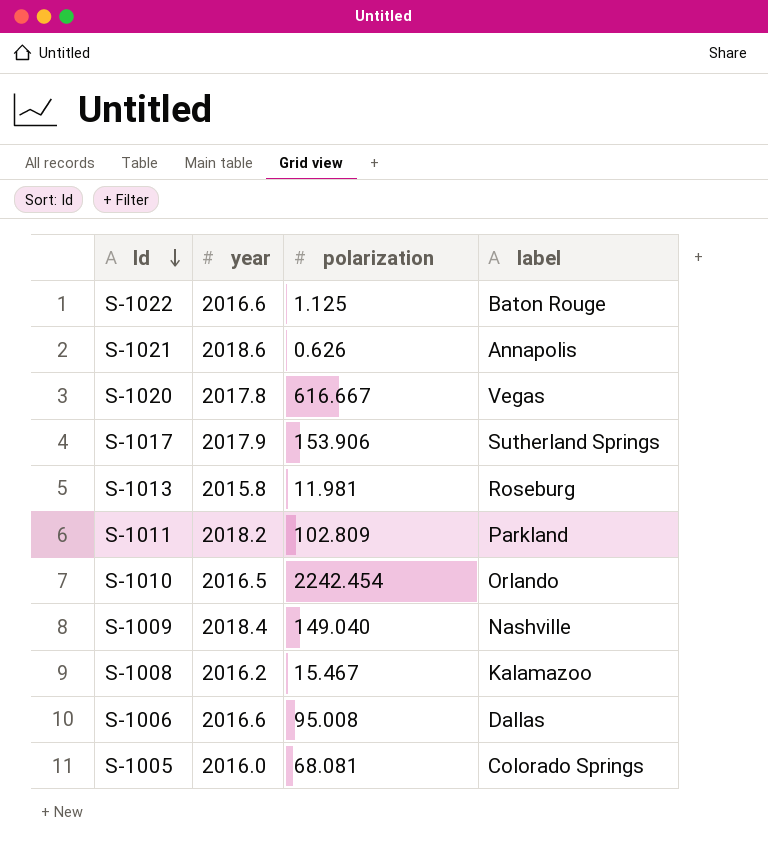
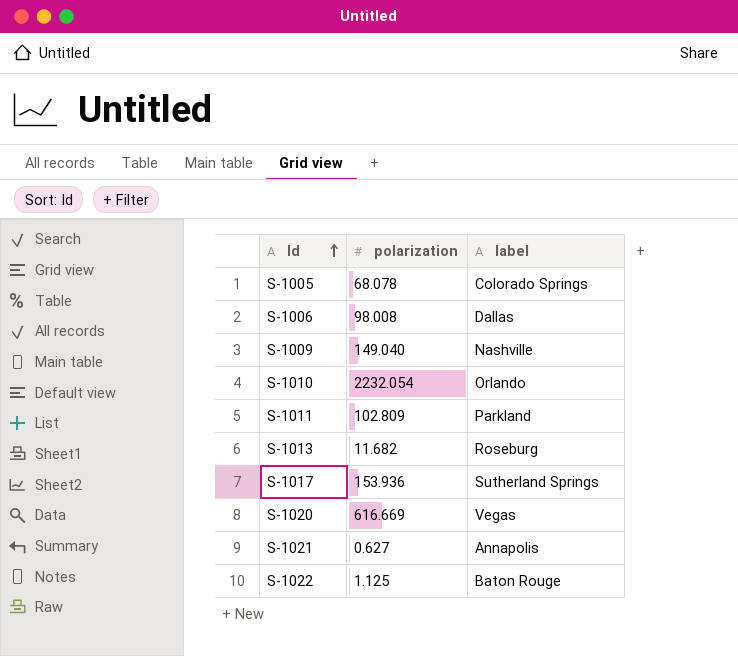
row order: Id descending -> Id ascending
column year | position: 2 -> none
row S-1008: 2016.2 | 15.467 | Kalamazoo -> none
S-1005 | polarization: 68.081 -> 68.078
S-1006 | polarization: 95.008 -> 98.008
S-1010 | polarization: 2242.454 -> 2232.054
S-1013 | polarization: 11.981 -> 11.682
S-1017 | polarization: 153.906 -> 153.936
S-1020 | polarization: 616.667 -> 616.669
S-1021 | polarization: 0.626 -> 0.627

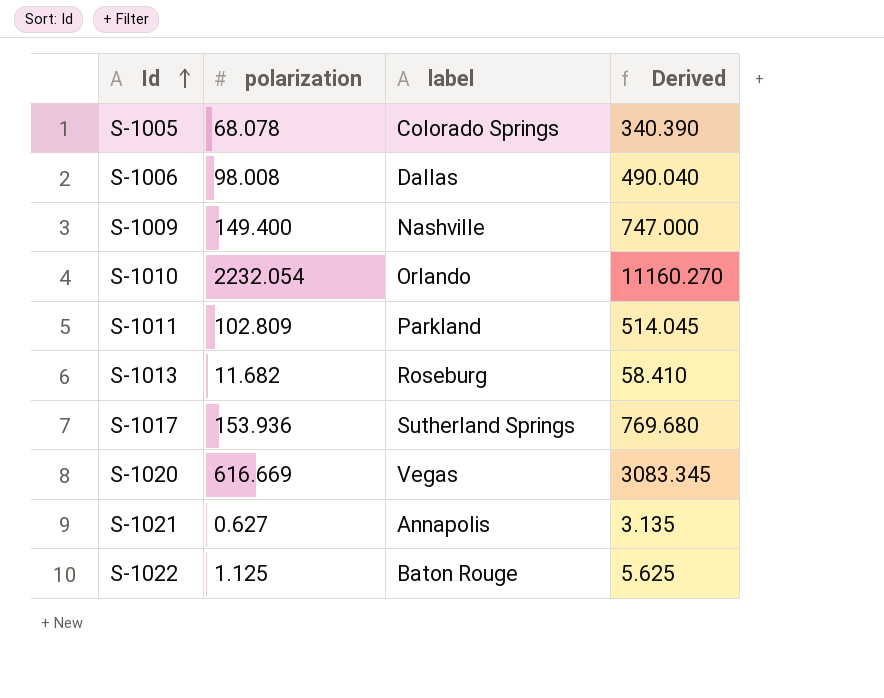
column Derived | formula: none -> [polarization] * 5
S-1009 | polarization: 149.040 -> 149.400

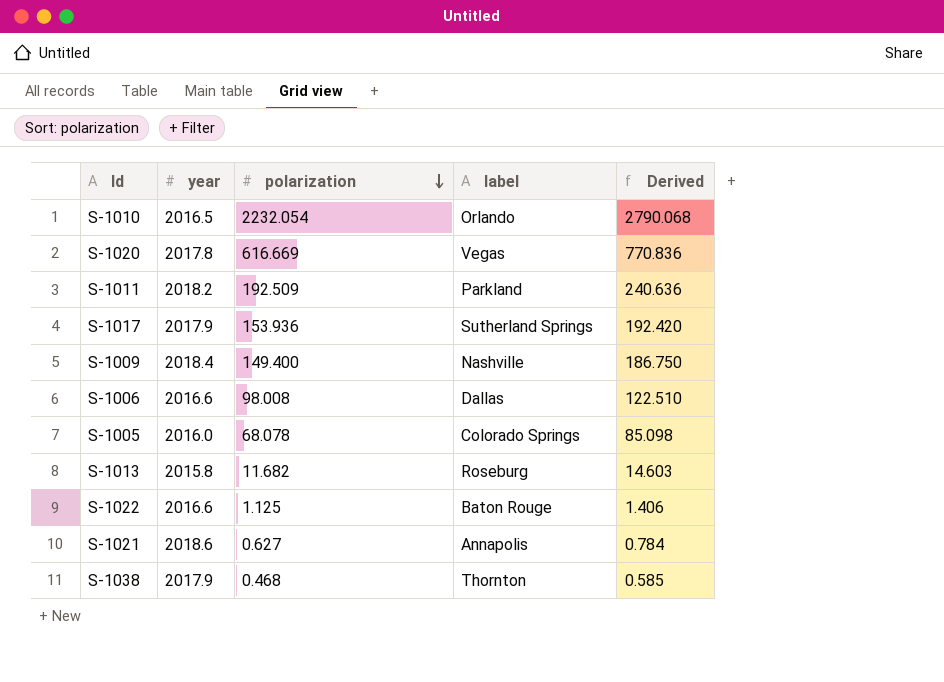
row order: Id ascending -> polarization descending
column year | position: none -> 2
column Derived | formula: [polarization] * 5 -> [polarization] * 1.25
S-1011 | polarization: 102.809 -> 192.509
row S-1038: none -> 2017.9 | 0.468 | Thornton | 0.585

